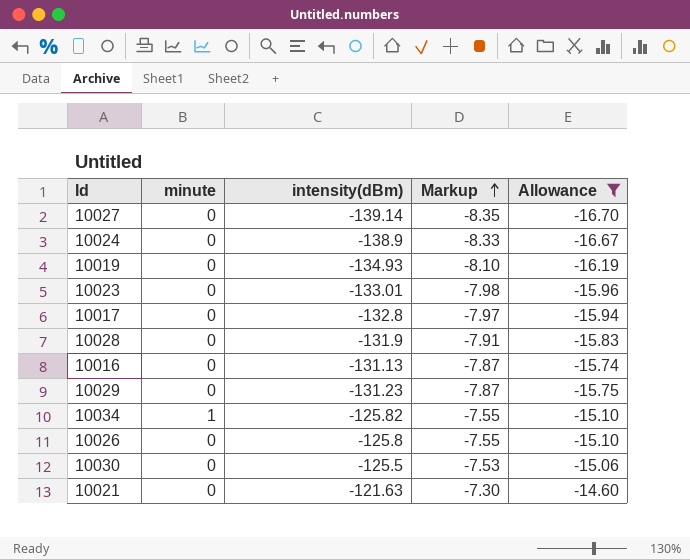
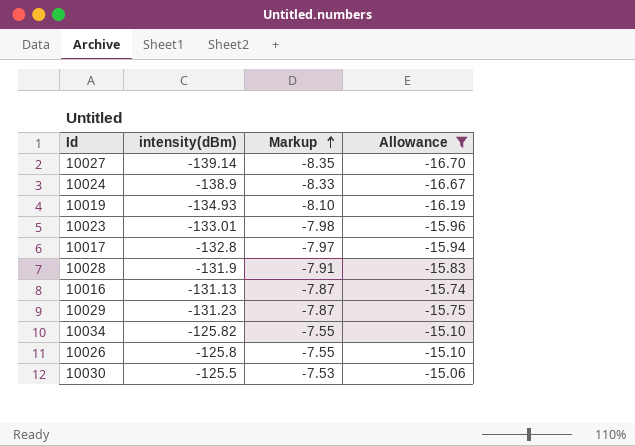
column minute | position: 2 -> none
row 10021: 0 | -121.63 | -7.30 | -14.60 -> none

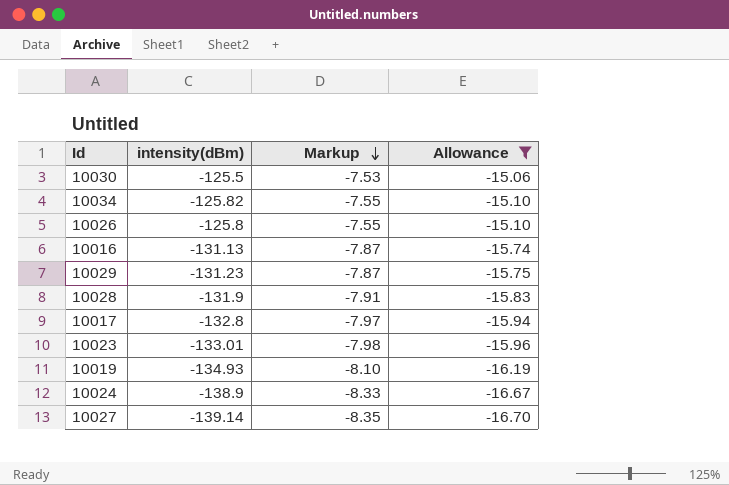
row order: Markup ascending -> Markup descending

